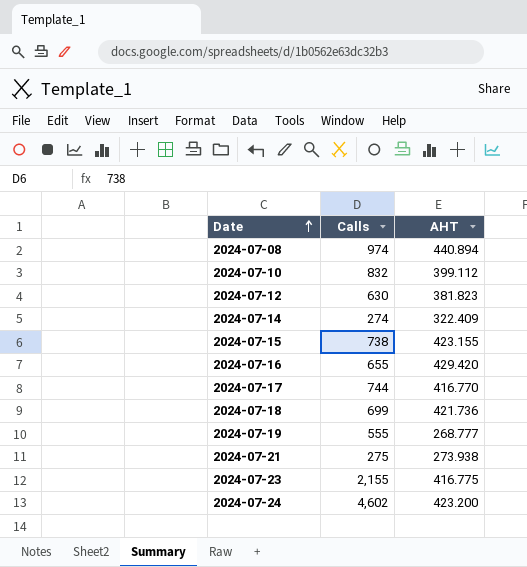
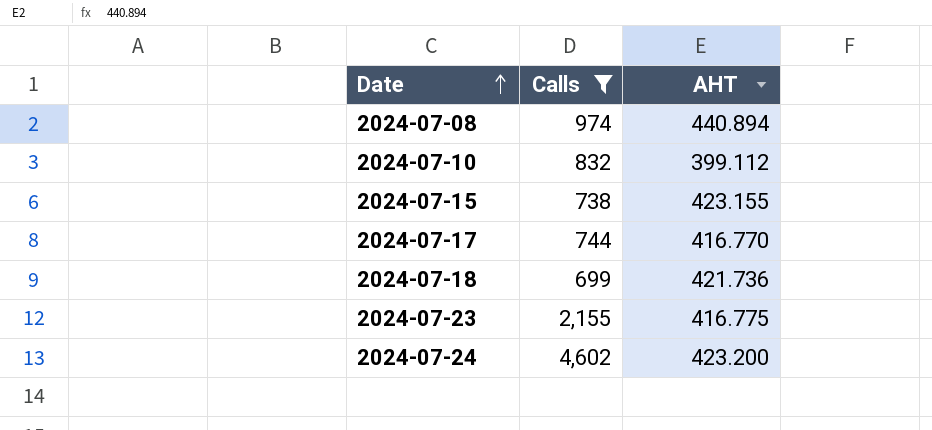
filter: none -> Calls >= 699

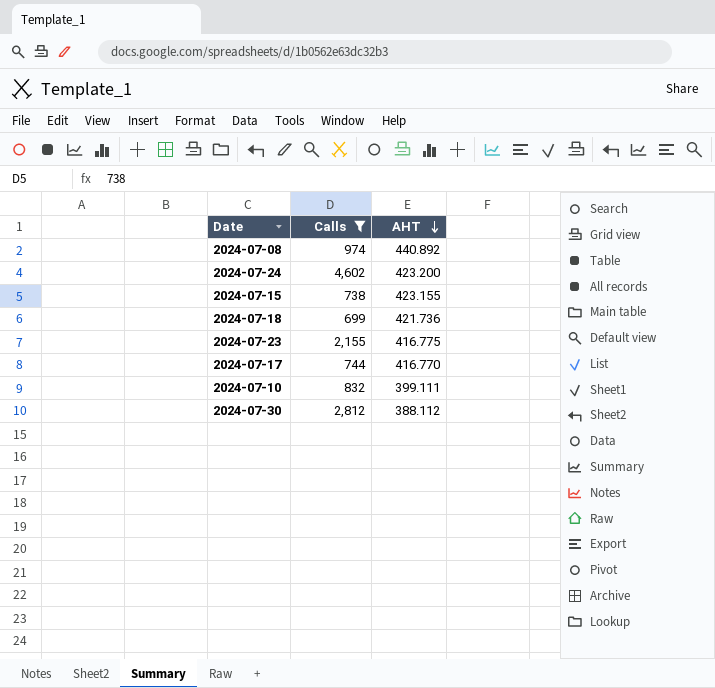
row order: Date ascending -> AHT descending
2024-07-08 | AHT: 440.894 -> 440.892
2024-07-10 | AHT: 399.112 -> 399.111
row 2024-07-30: none -> 2,812 | 388.112

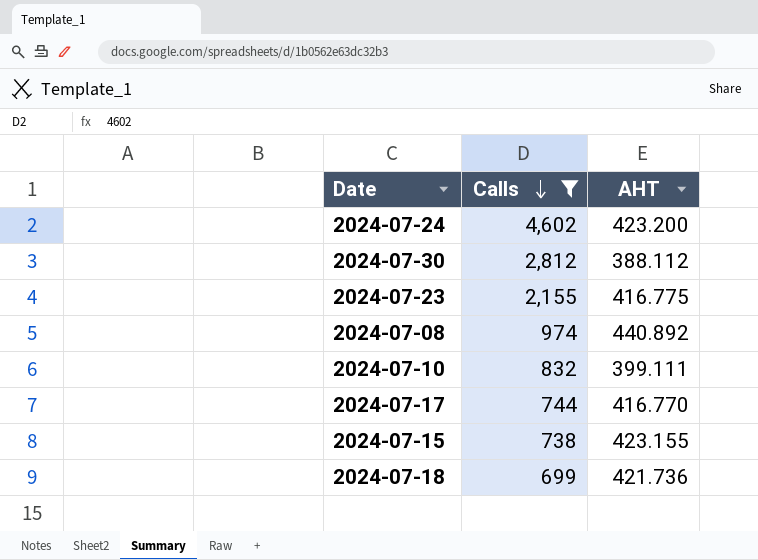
row order: AHT descending -> Calls descending

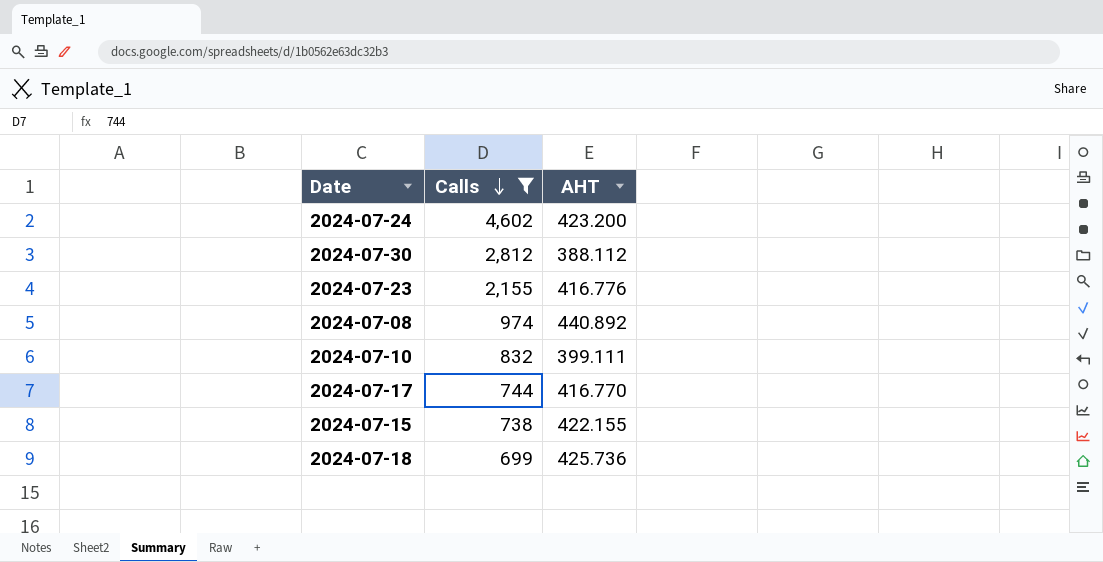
2024-07-23 | AHT: 416.775 -> 416.776
2024-07-15 | AHT: 423.155 -> 422.155
2024-07-18 | AHT: 421.736 -> 425.736

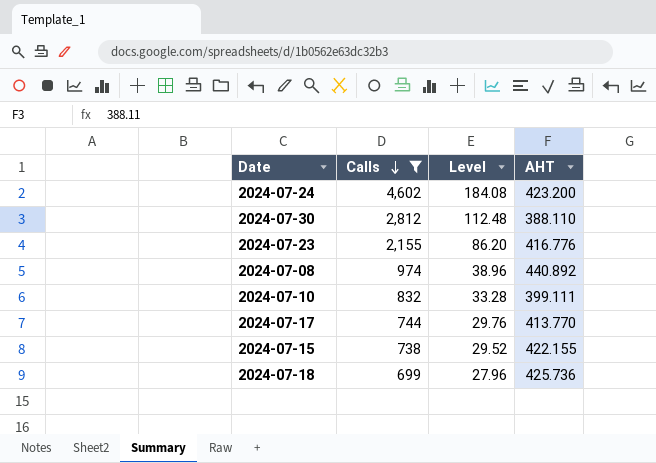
column Level | formula: none -> [Calls] * 0.04
2024-07-30 | AHT: 388.112 -> 388.110
2024-07-17 | AHT: 416.770 -> 413.770

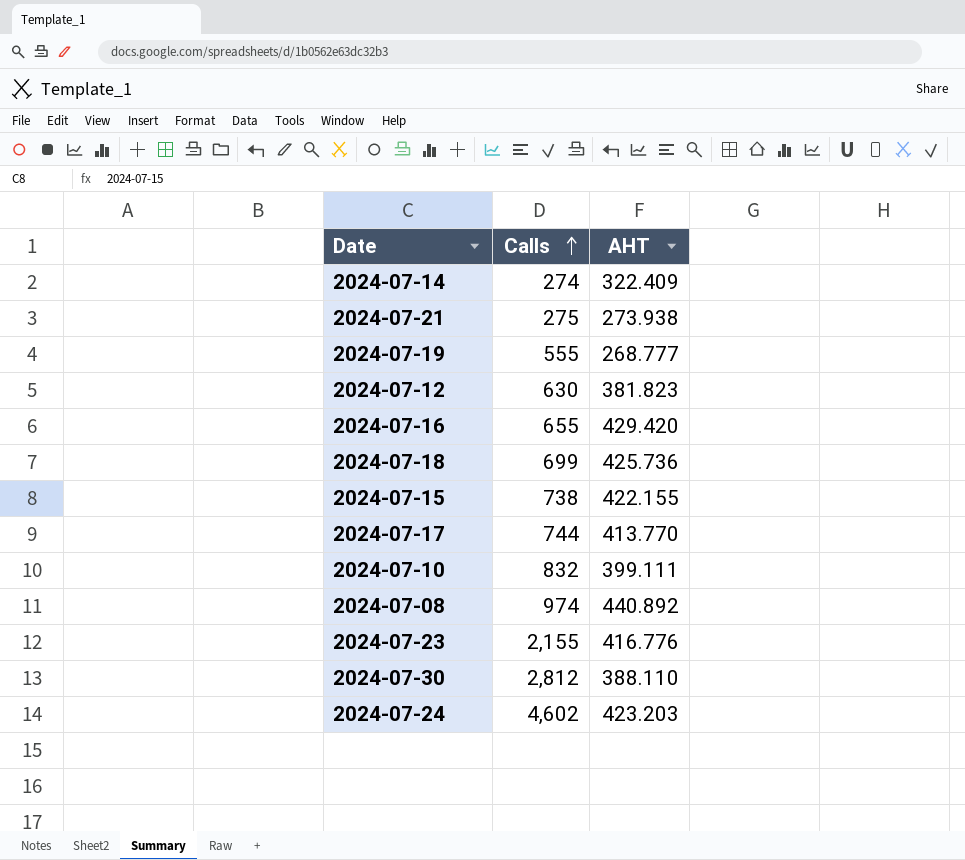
filter: Calls >= 699 -> none
row order: Calls descending -> Calls ascending
column Level | formula: [Calls] * 0.04 -> none
2024-07-24 | AHT: 423.200 -> 423.203

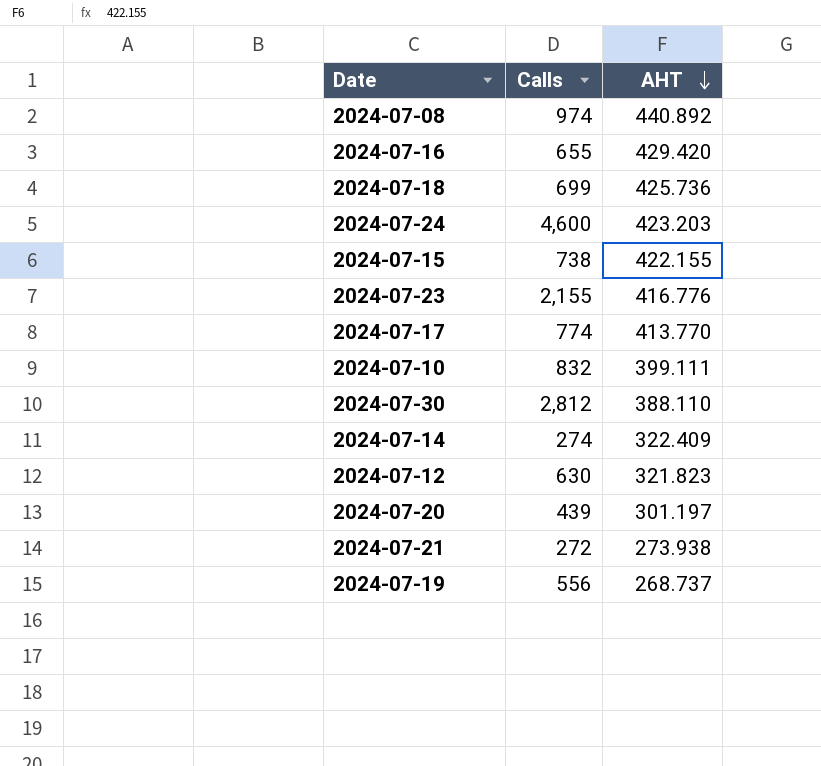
row order: Calls ascending -> AHT descending
2024-07-24 | Calls: 4,602 -> 4,600
2024-07-17 | Calls: 744 -> 774
2024-07-12 | AHT: 381.823 -> 321.823
row 2024-07-20: none -> 439 | 301.197
2024-07-21 | Calls: 275 -> 272
2024-07-19 | Calls: 555 -> 556
2024-07-19 | AHT: 268.777 -> 268.737

